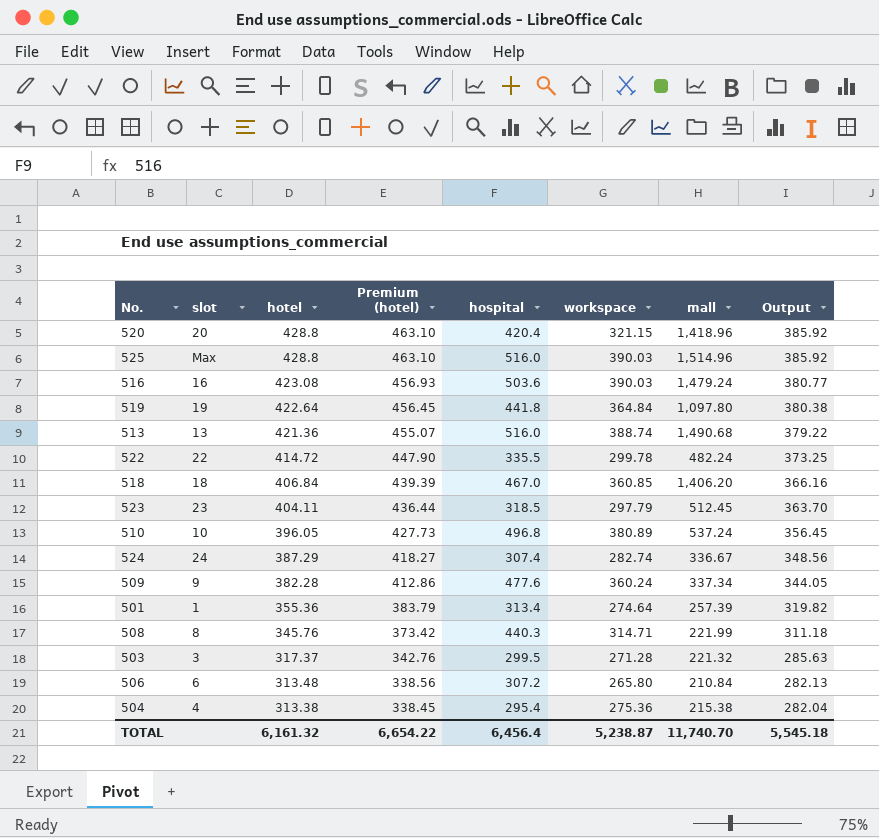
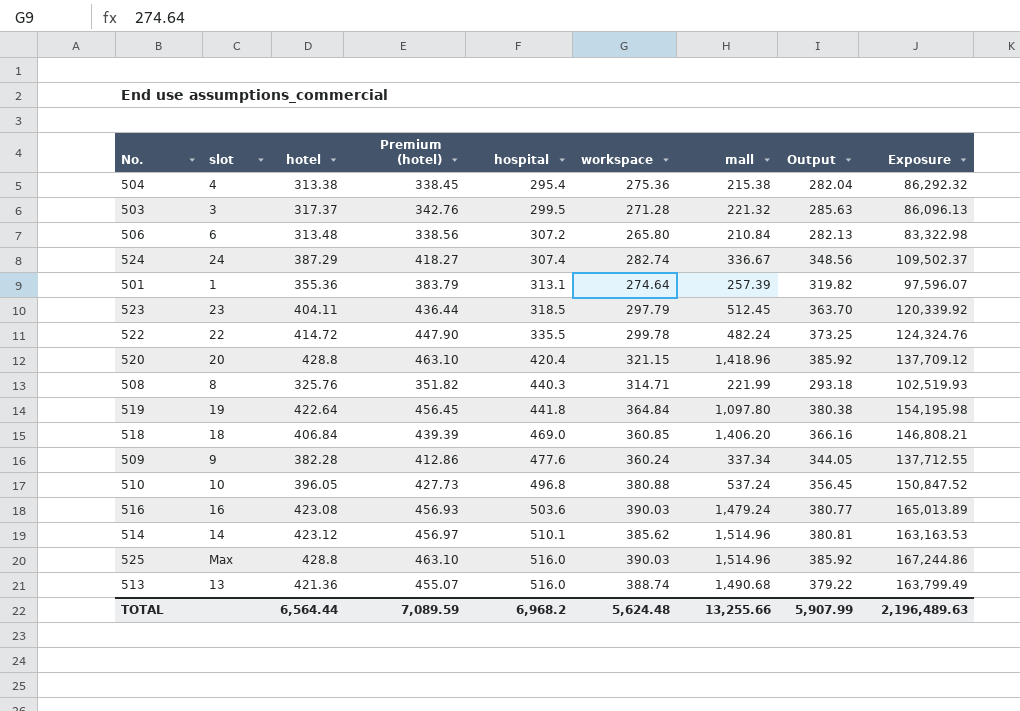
row order: hotel descending -> hospital ascending
column Exposure | formula: none -> [hotel] * [workspace]
501 | hospital: 313.4 -> 313.1
508 | hotel: 345.76 -> 325.76
508 | Premium (hotel): 373.42 -> 351.82
508 | Output: 311.18 -> 293.18
518 | hospital: 467.0 -> 469.0
510 | workspace: 380.89 -> 380.88
row 514: none -> 14 | 423.12 | 456.97 | 510.1 | 385.62 | 1,514.96 | 380.81 | 163,163.53
TOTAL | hotel: 6,161.32 -> 6,564.44
TOTAL | Premium (hotel): 6,654.22 -> 7,089.59
TOTAL | hospital: 6,456.4 -> 6,968.2
TOTAL | workspace: 5,238.87 -> 5,624.48
TOTAL | mall: 11,740.70 -> 13,255.66
TOTAL | Output: 5,545.18 -> 5,907.99

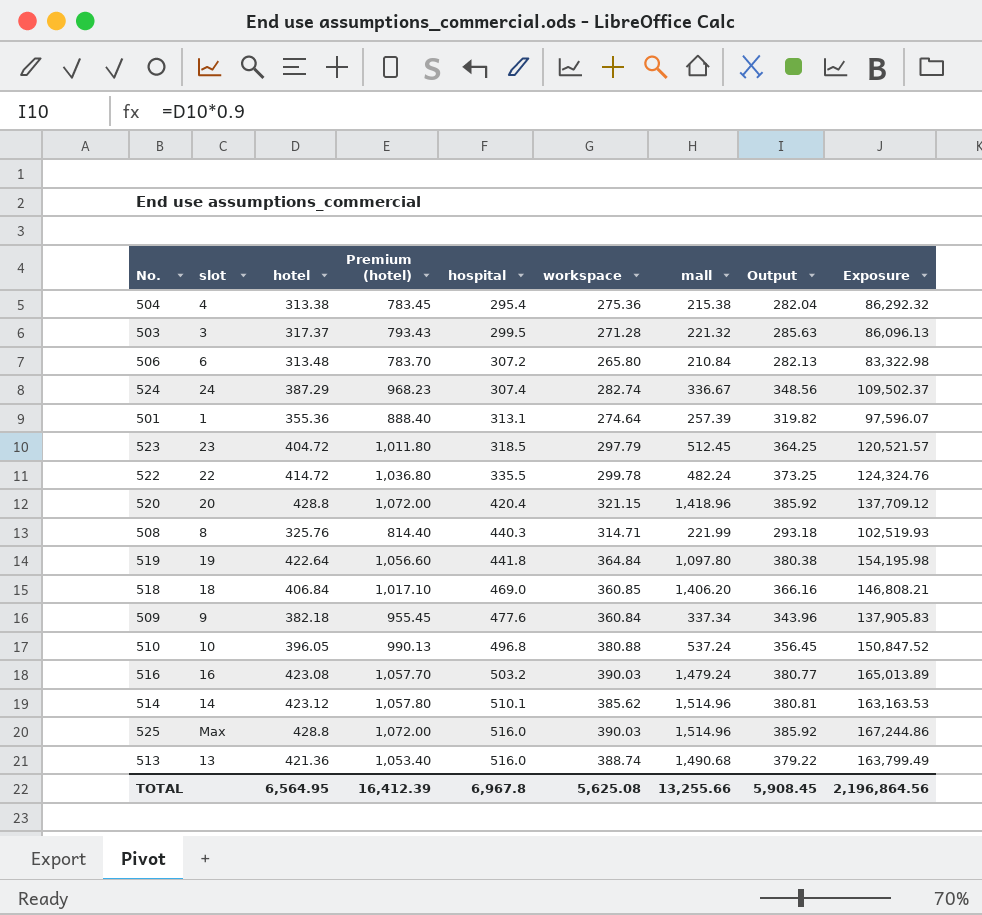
column Premium (hotel) | formula: [hotel] * 1.08 -> [hotel] * 2.5
523 | hotel: 404.11 -> 404.72
523 | Output: 363.70 -> 364.25
523 | Exposure: 120,339.92 -> 120,521.57
509 | hotel: 382.28 -> 382.18
509 | workspace: 360.24 -> 360.84
509 | Output: 344.05 -> 343.96
509 | Exposure: 137,712.55 -> 137,905.83
516 | hospital: 503.6 -> 503.2
TOTAL | hotel: 6,564.44 -> 6,564.95
TOTAL | Premium (hotel): 7,089.59 -> 16,412.39
TOTAL | hospital: 6,968.2 -> 6,967.8
TOTAL | workspace: 5,624.48 -> 5,625.08
TOTAL | Output: 5,907.99 -> 5,908.45
TOTAL | Exposure: 2,196,489.63 -> 2,196,864.56

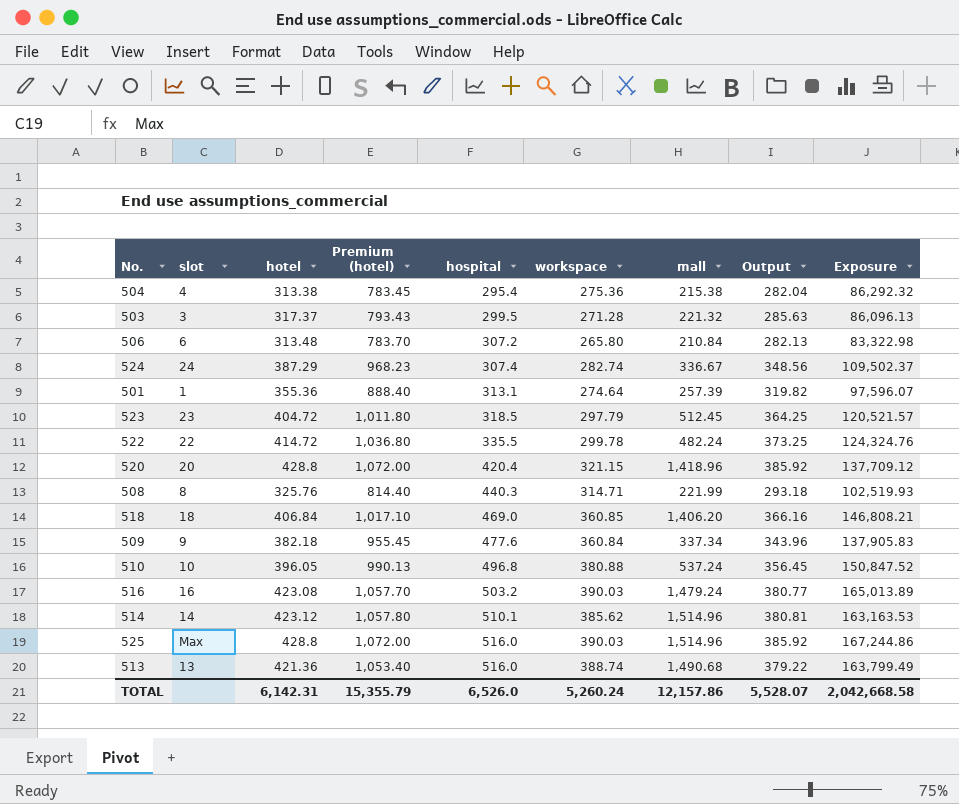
row 519: 19 | 422.64 | 1,056.60 | 441.8 | 364.84 | 1,097.80 | 380.38 | 154,195.98 -> none
TOTAL | hotel: 6,564.95 -> 6,142.31
TOTAL | Premium (hotel): 16,412.39 -> 15,355.79
TOTAL | hospital: 6,967.8 -> 6,526.0
TOTAL | workspace: 5,625.08 -> 5,260.24
TOTAL | mall: 13,255.66 -> 12,157.86
TOTAL | Output: 5,908.45 -> 5,528.07
TOTAL | Exposure: 2,196,864.56 -> 2,042,668.58

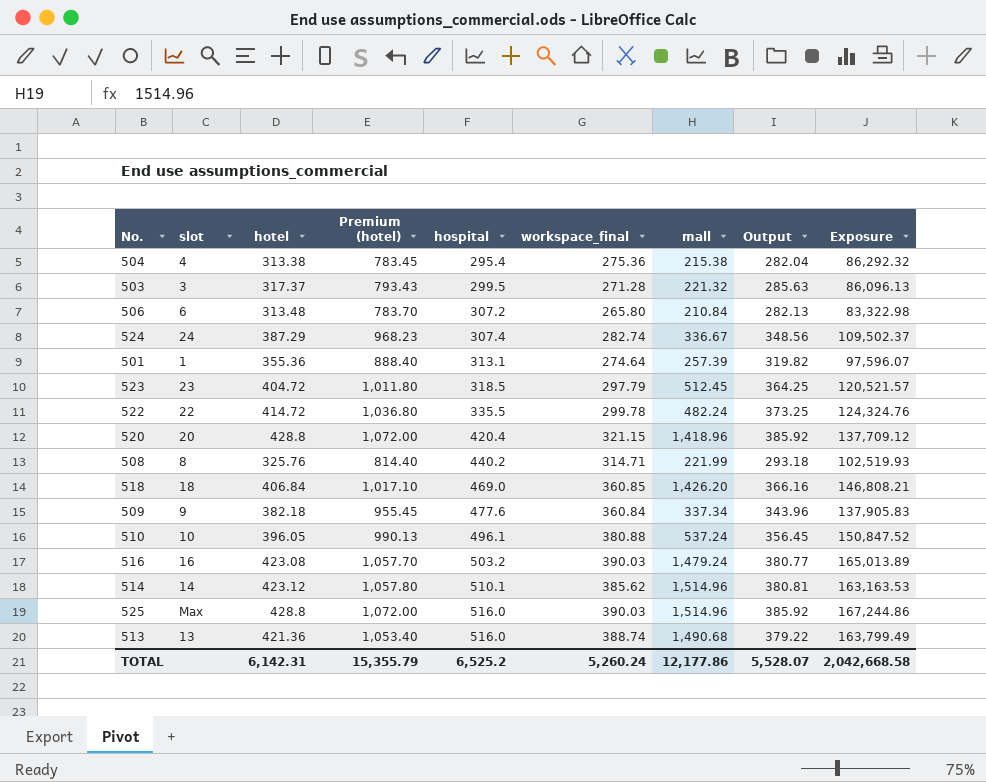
column name: workspace -> workspace_final
508 | hospital: 440.3 -> 440.2
518 | mall: 1,406.20 -> 1,426.20
510 | hospital: 496.8 -> 496.1
TOTAL | hospital: 6,526.0 -> 6,525.2
TOTAL | mall: 12,157.86 -> 12,177.86

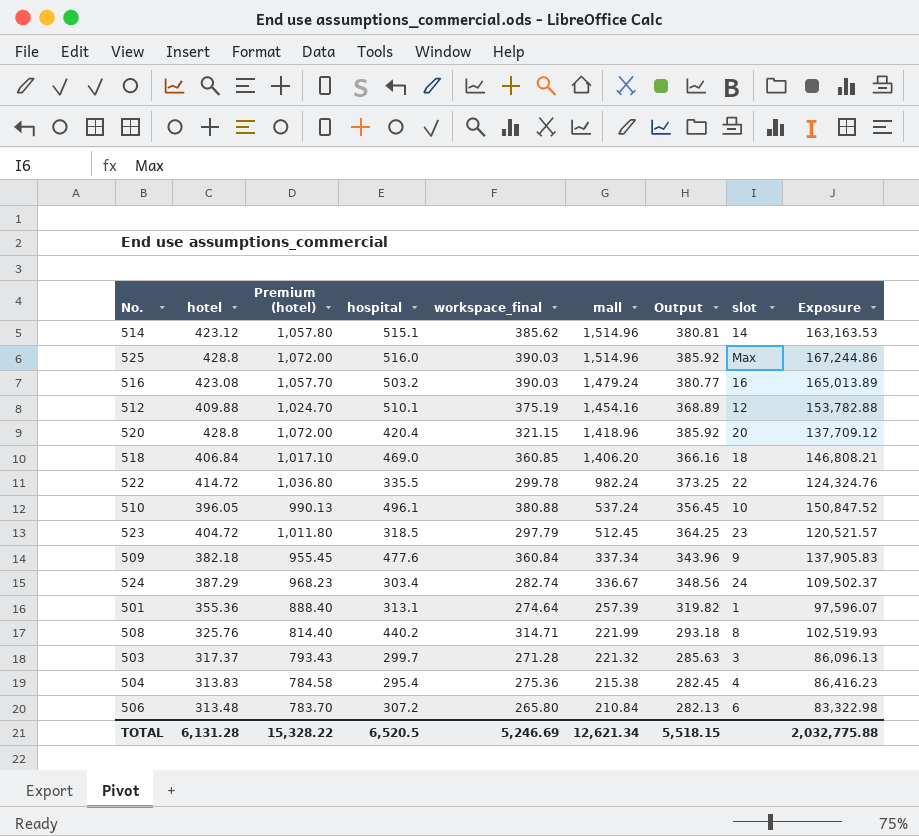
row order: hospital ascending -> mall descending
column slot | position: 2 -> 8
row 513: 13 | 421.36 | 1,053.40 | 516.0 | 388.74 | 1,490.68 | 379.22 | 163,799.49 -> none
514 | hospital: 510.1 -> 515.1
row 512: none -> 409.88 | 1,024.70 | 510.1 | 375.19 | 1,454.16 | 368.89 | 12 | 153,782.88
518 | mall: 1,426.20 -> 1,406.20
522 | mall: 482.24 -> 982.24
524 | hospital: 307.4 -> 303.4
503 | hospital: 299.5 -> 299.7
504 | hotel: 313.38 -> 313.83
504 | Premium (hotel): 783.45 -> 784.58
504 | Output: 282.04 -> 282.45
504 | Exposure: 86,292.32 -> 86,416.23
TOTAL | hotel: 6,142.31 -> 6,131.28
TOTAL | Premium (hotel): 15,355.79 -> 15,328.22
TOTAL | hospital: 6,525.2 -> 6,520.5
TOTAL | workspace_final: 5,260.24 -> 5,246.69
TOTAL | mall: 12,177.86 -> 12,621.34
TOTAL | Output: 5,528.07 -> 5,518.15
TOTAL | Exposure: 2,042,668.58 -> 2,032,775.88

